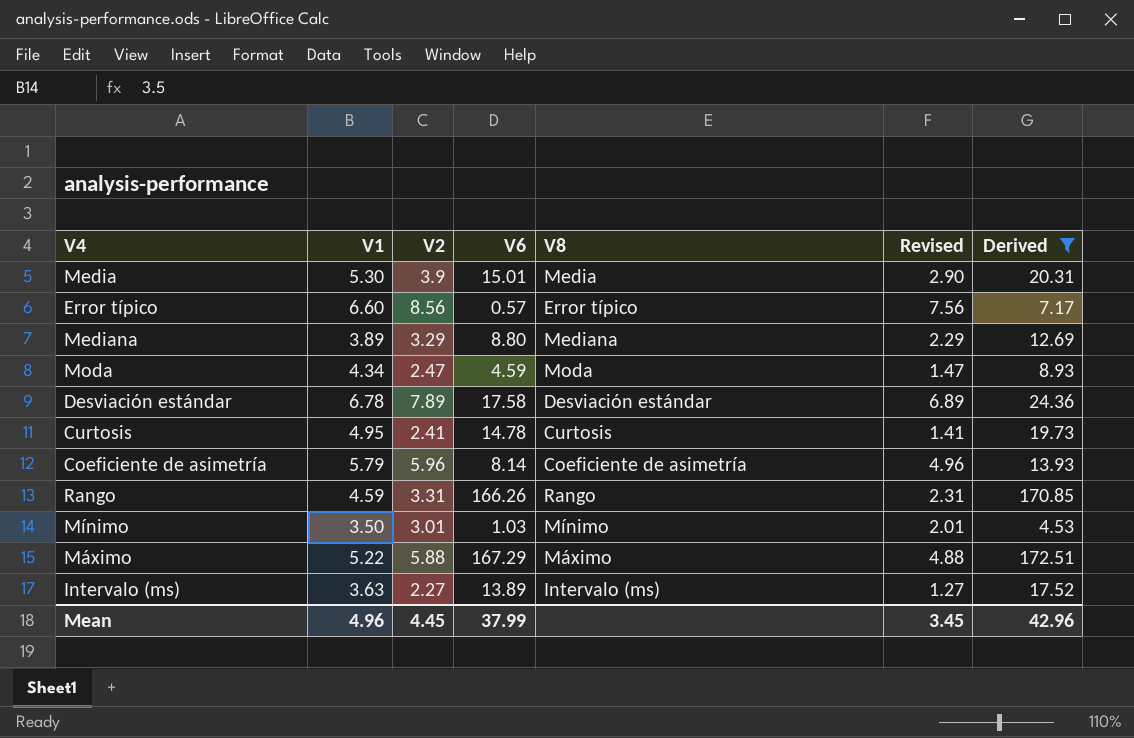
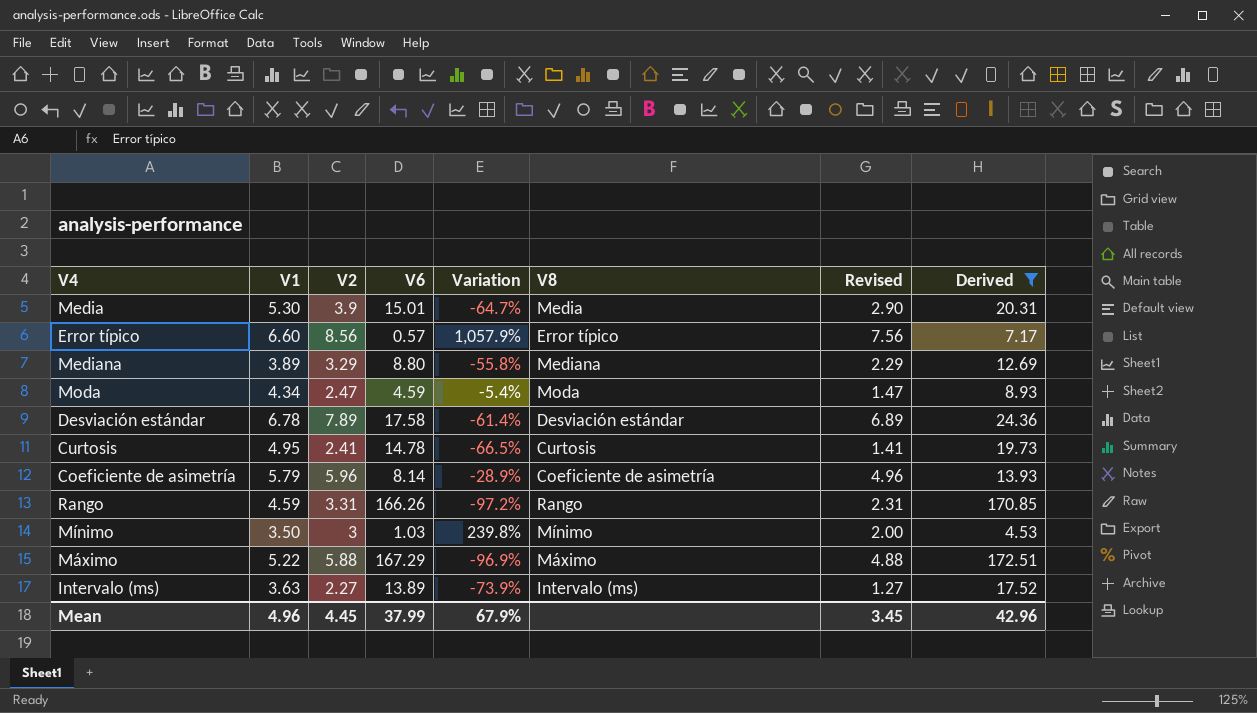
column Variation | formula: none -> ([V1] - [V6]) / [V6]
Mínimo | V2: 3.01 -> 3
Mínimo | Revised: 2.01 -> 2.00

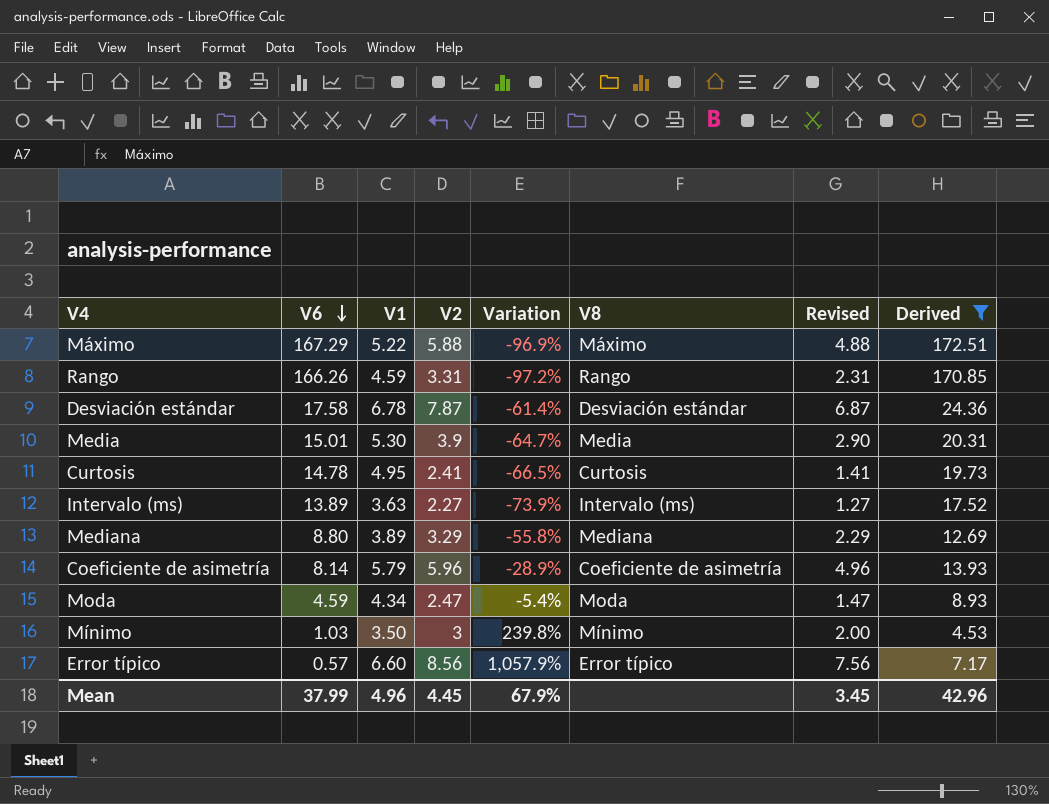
row order: none -> V6 descending
column V6 | position: 4 -> 2
Desviación estándar | V2: 7.89 -> 7.87
Desviación estándar | Revised: 6.89 -> 6.87

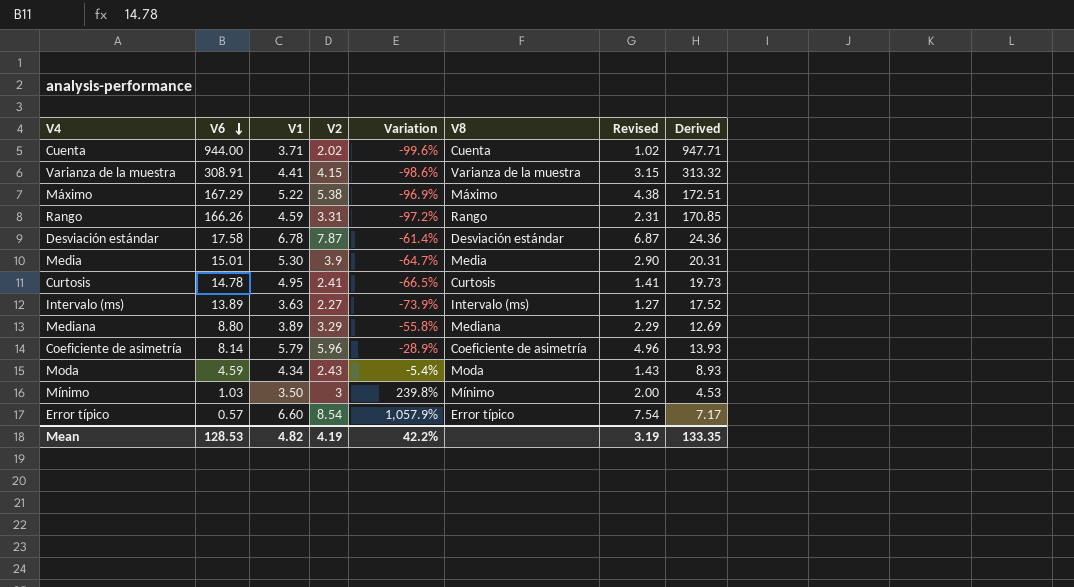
filter: Derived <= 172.51 -> none
Máximo | V2: 5.88 -> 5.38
Máximo | Revised: 4.88 -> 4.38
Moda | V2: 2.47 -> 2.43
Moda | Revised: 1.47 -> 1.43
Error típico | V2: 8.56 -> 8.54
Error típico | Revised: 7.56 -> 7.54
Mean | V6: 37.99 -> 128.53
Mean | V1: 4.96 -> 4.82
Mean | V2: 4.45 -> 4.19
Mean | Variation: 67.9% -> 42.2%
Mean | Revised: 3.45 -> 3.19
Mean | Derived: 42.96 -> 133.35

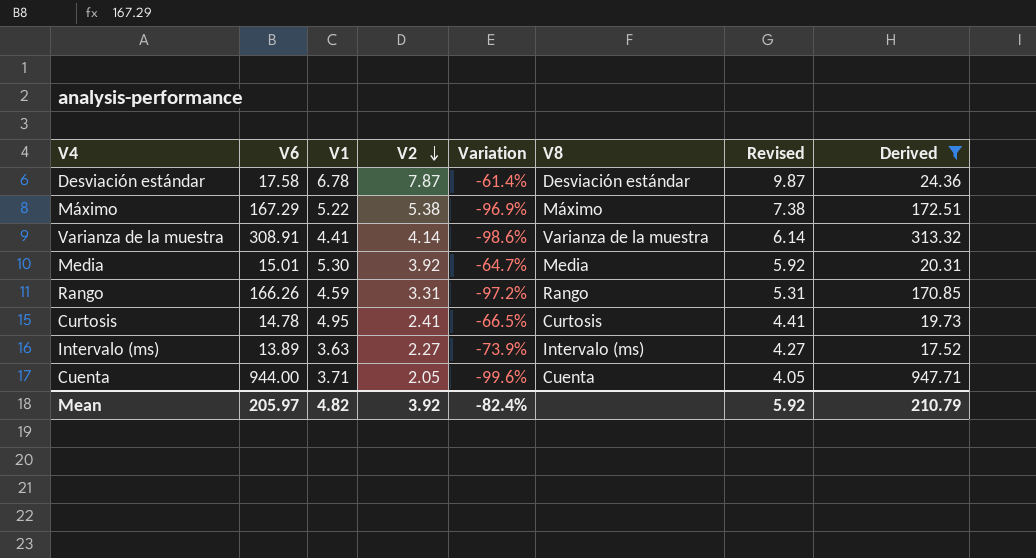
filter: none -> Derived >= 17.52
row order: V6 descending -> V2 descending
column Revised | formula: [V2] - 1 -> [V2] + 2
Varianza de la muestra | V2: 4.15 -> 4.14
Media | V2: 3.9 -> 3.92
Cuenta | V2: 2.02 -> 2.05
Mean | V6: 128.53 -> 205.97
Mean | V2: 4.19 -> 3.92
Mean | Variation: 42.2% -> -82.4%
Mean | Revised: 3.19 -> 5.92
Mean | Derived: 133.35 -> 210.79

